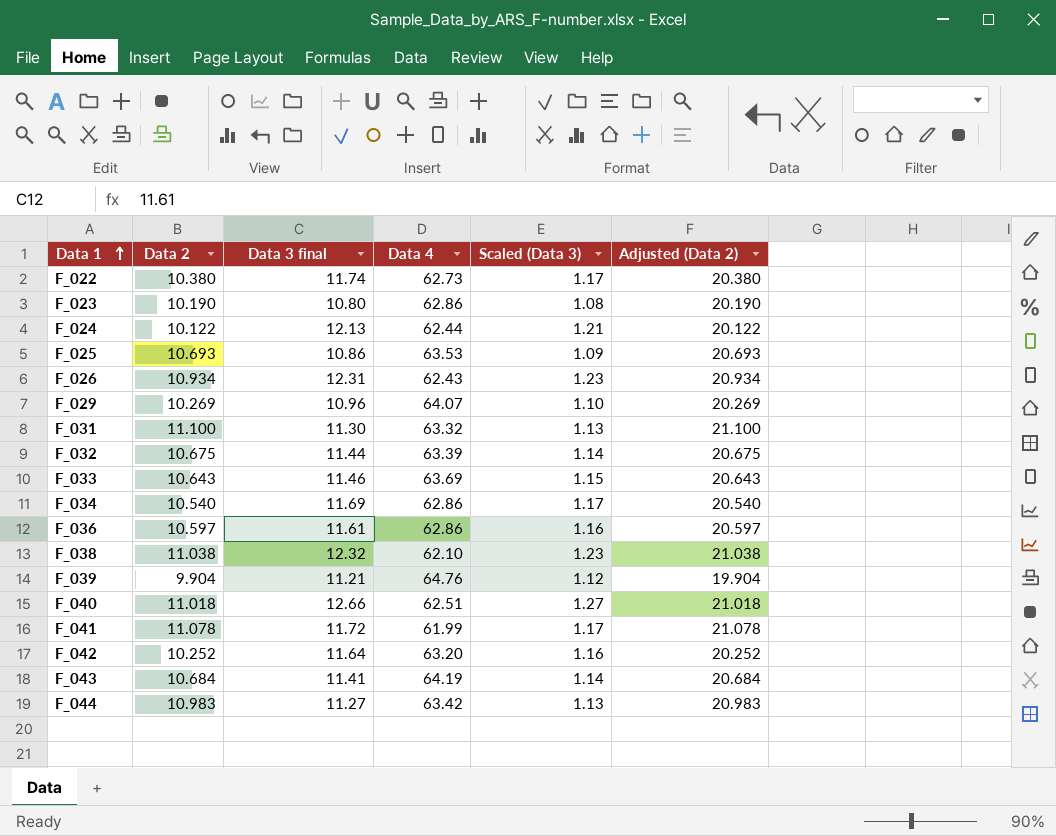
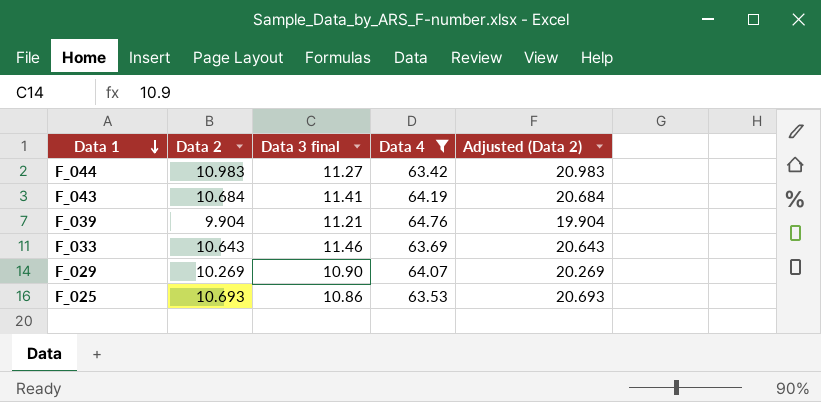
filter: none -> Data 4 >= 63.42
row order: Data 1 ascending -> Data 1 descending
column Scaled (Data 3) | formula: [Data 3 final] * 0.1 -> none
F_029 | Data 3 final: 10.96 -> 10.90

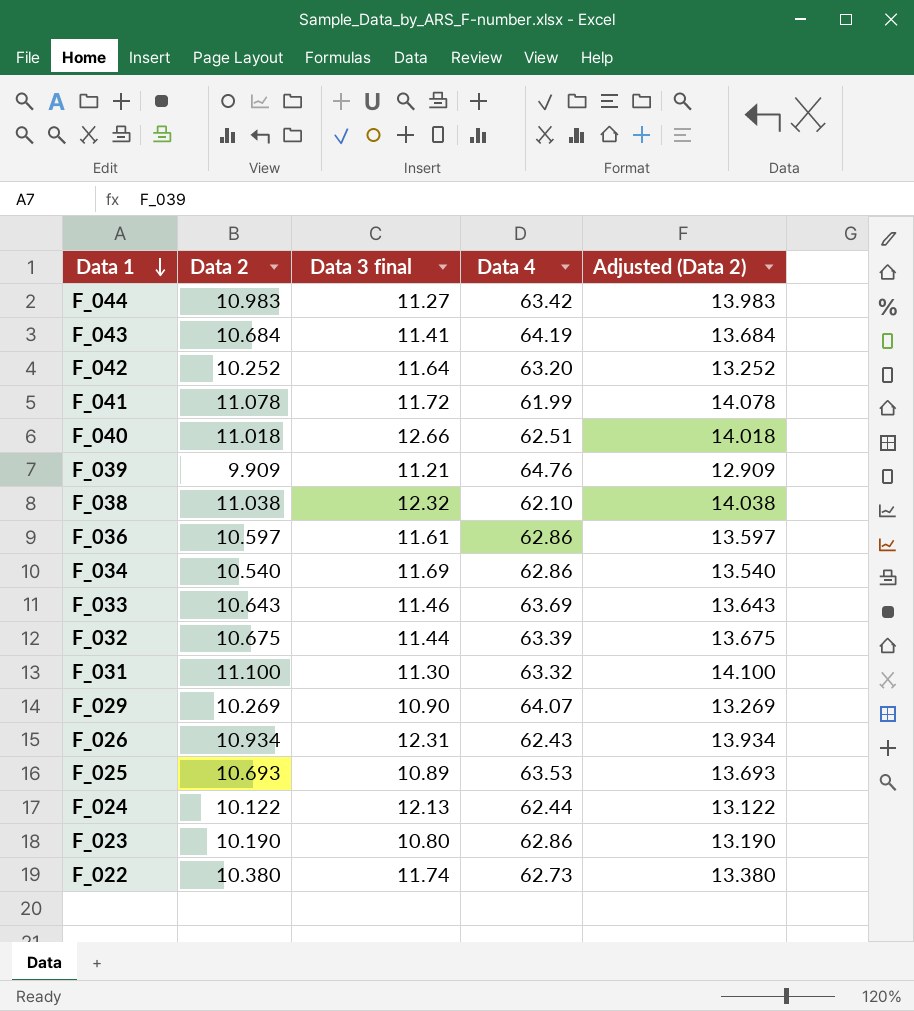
filter: Data 4 >= 63.42 -> none
column Adjusted (Data 2) | formula: [Data 2] + 10 -> [Data 2] + 3
F_039 | Data 2: 9.904 -> 9.909
F_025 | Data 3 final: 10.86 -> 10.89

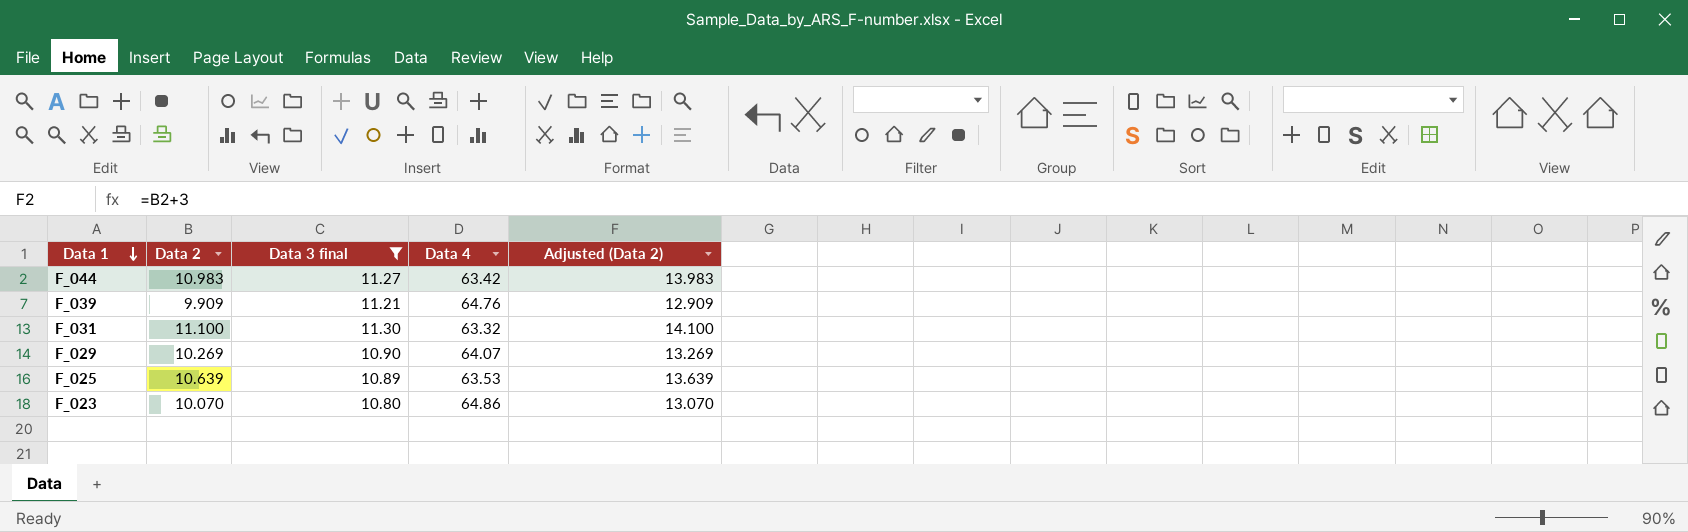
filter: none -> Data 3 final <= 11.30
F_025 | Data 2: 10.693 -> 10.639
F_025 | Adjusted (Data 2): 13.693 -> 13.639
F_023 | Data 2: 10.190 -> 10.070
F_023 | Data 4: 62.86 -> 64.86
F_023 | Adjusted (Data 2): 13.190 -> 13.070

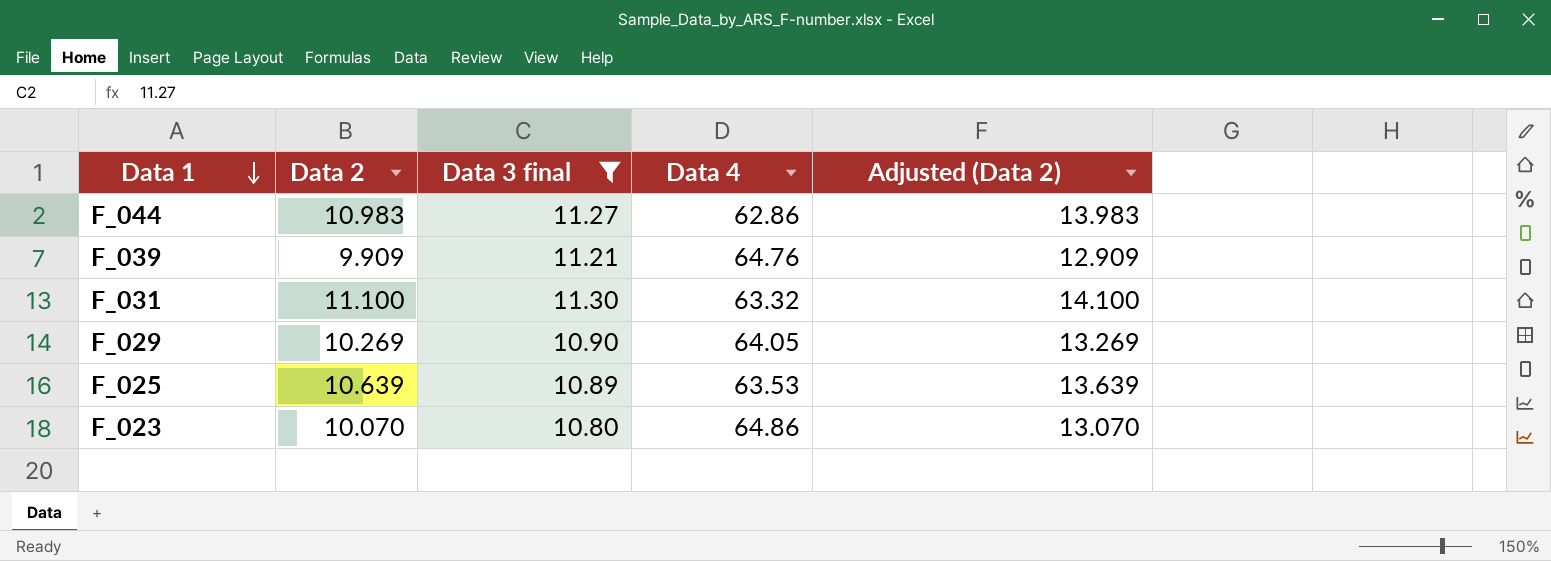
F_044 | Data 4: 63.42 -> 62.86
F_029 | Data 4: 64.07 -> 64.05

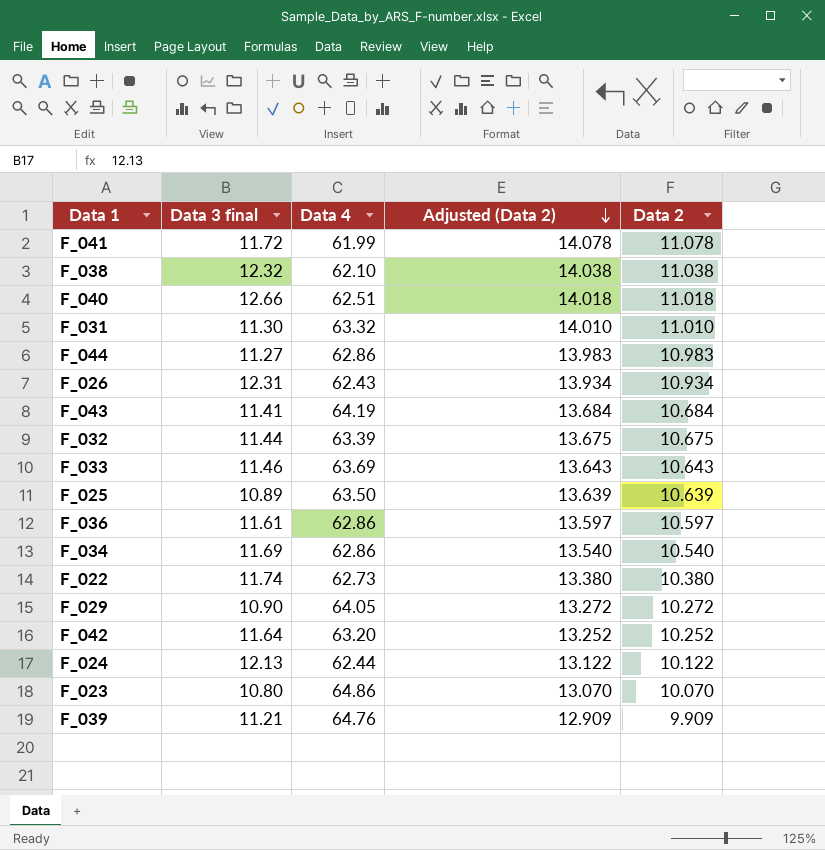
filter: Data 3 final <= 11.30 -> none
row order: Data 1 descending -> Adjusted (Data 2) descending
column Data 2 | position: 2 -> 5
F_031 | Adjusted (Data 2): 14.100 -> 14.010
F_031 | Data 2: 11.100 -> 11.010
F_025 | Data 4: 63.53 -> 63.50
F_029 | Adjusted (Data 2): 13.269 -> 13.272
F_029 | Data 2: 10.269 -> 10.272

